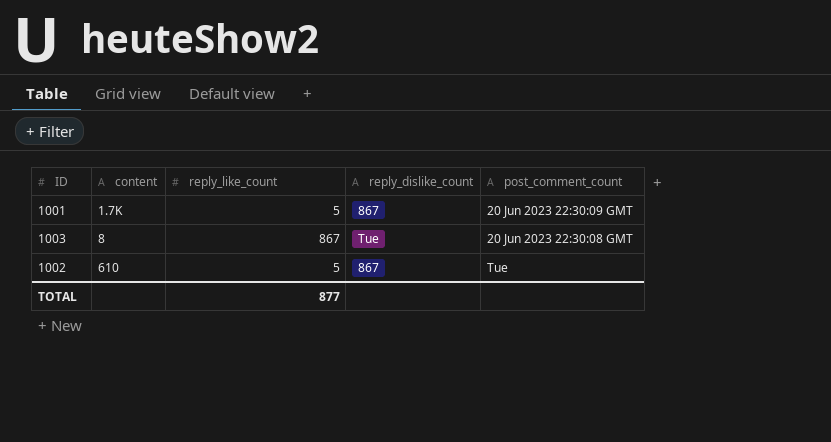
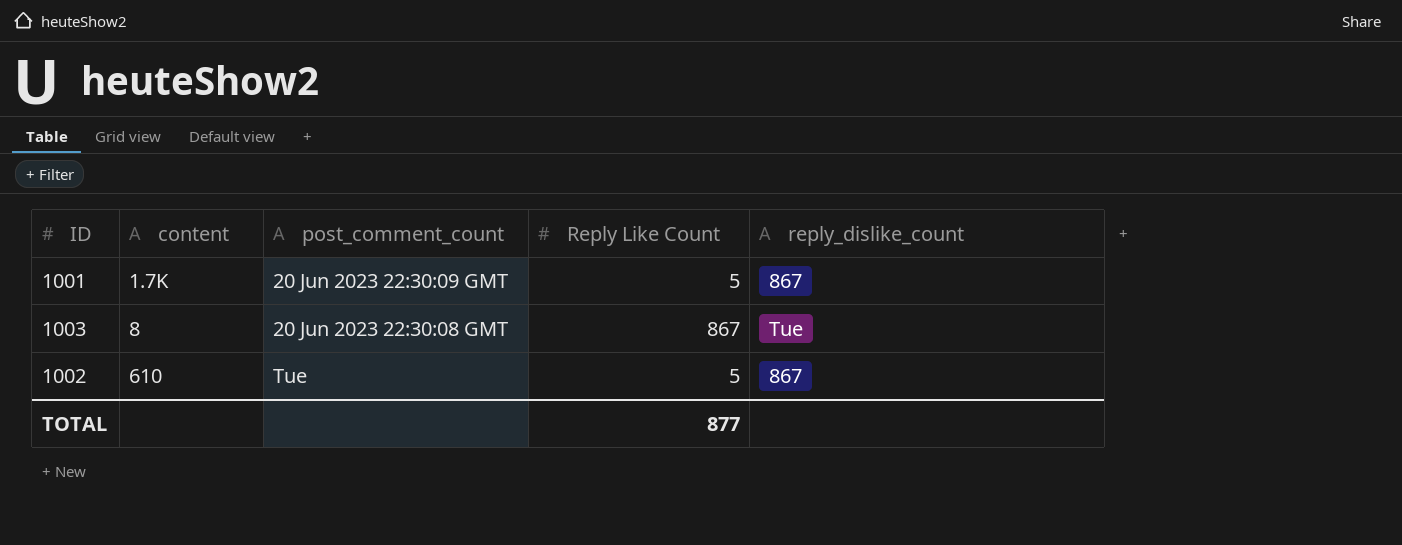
column post_comment_count | position: 5 -> 3
column name: reply_like_count -> Reply Like Count

